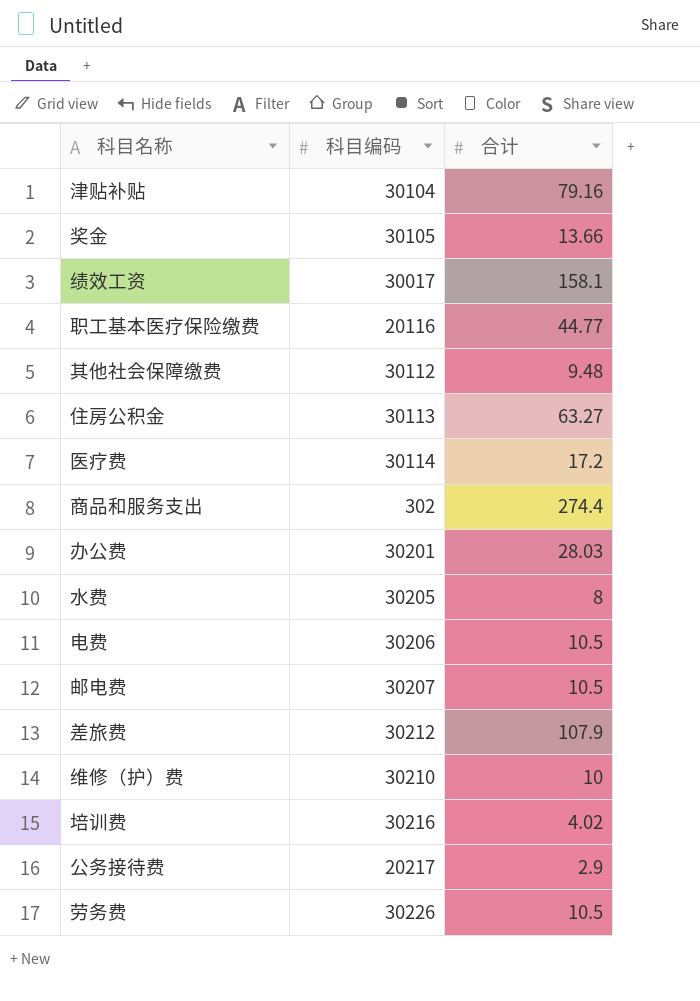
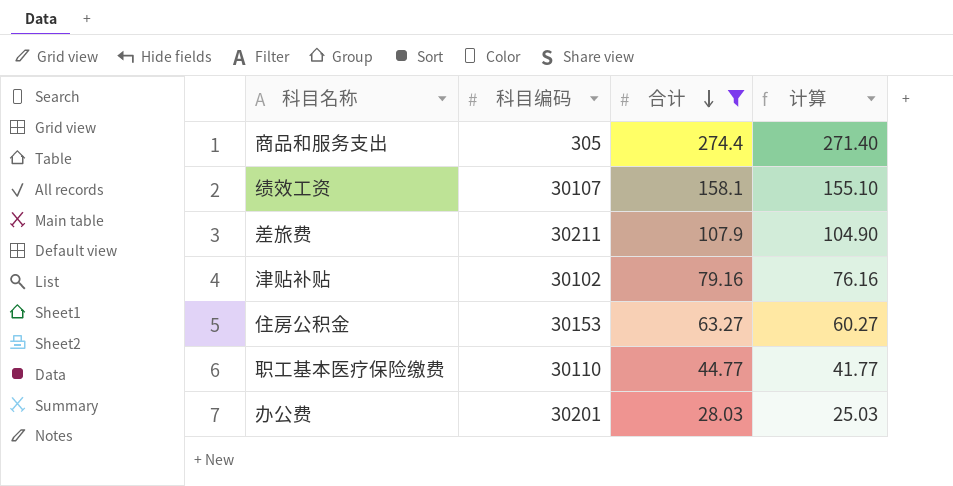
filter: none -> 合计 >= 28.03
row order: none -> 合计 descending
column 计算 | formula: none -> [合计] - 3
商品和服务支出 | 科目编码: 302 -> 305
绩效工资 | 科目编码: 30017 -> 30107
差旅费 | 科目编码: 30212 -> 30211
津贴补贴 | 科目编码: 30104 -> 30102
住房公积金 | 科目编码: 30113 -> 30153
职工基本医疗保险缴费 | 科目编码: 20116 -> 30110

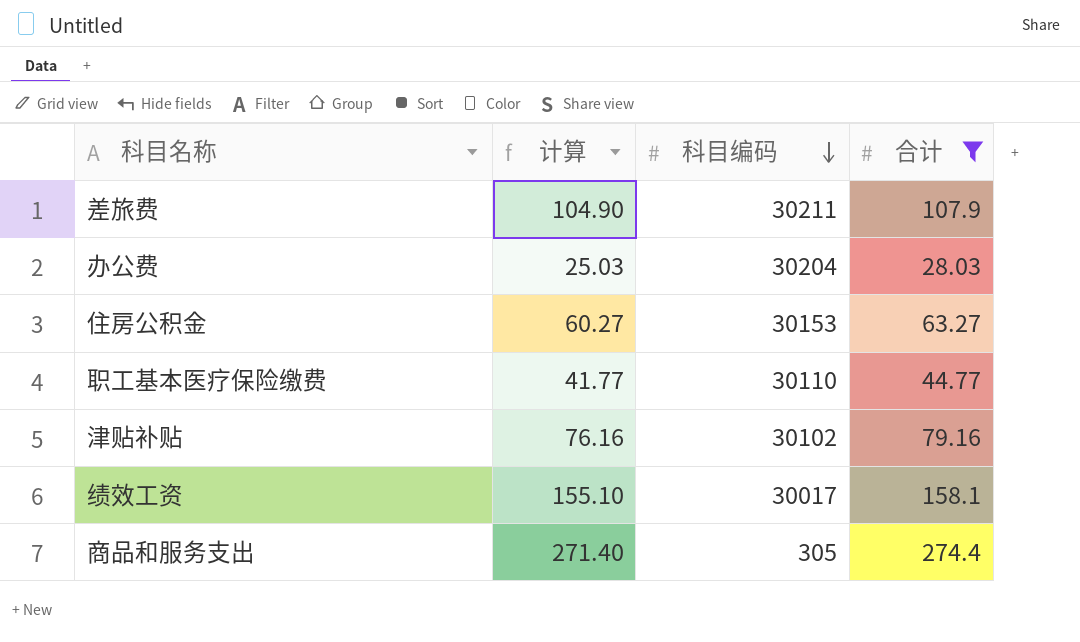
row order: 合计 descending -> 科目编码 descending
column 计算 | position: 4 -> 2
办公费 | 科目编码: 30201 -> 30204
绩效工资 | 科目编码: 30107 -> 30017

